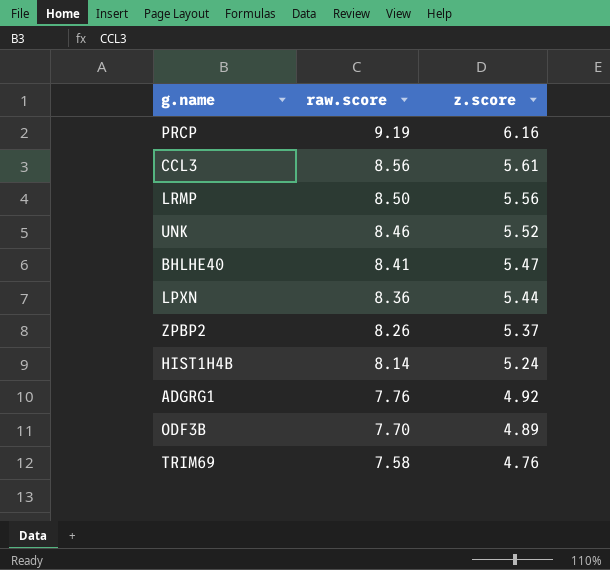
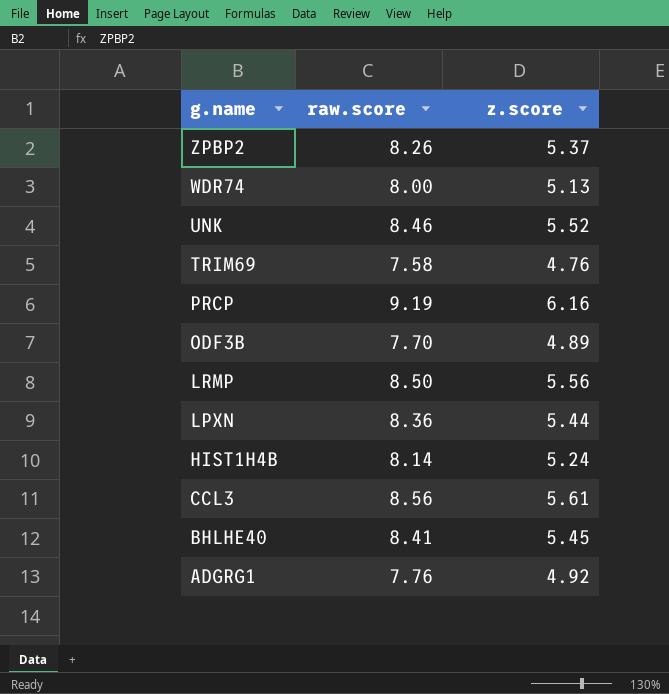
row order: raw.score descending -> g.name descending
row WDR74: none -> 8.00 | 5.13
BHLHE40 | z.score: 5.47 -> 5.45

